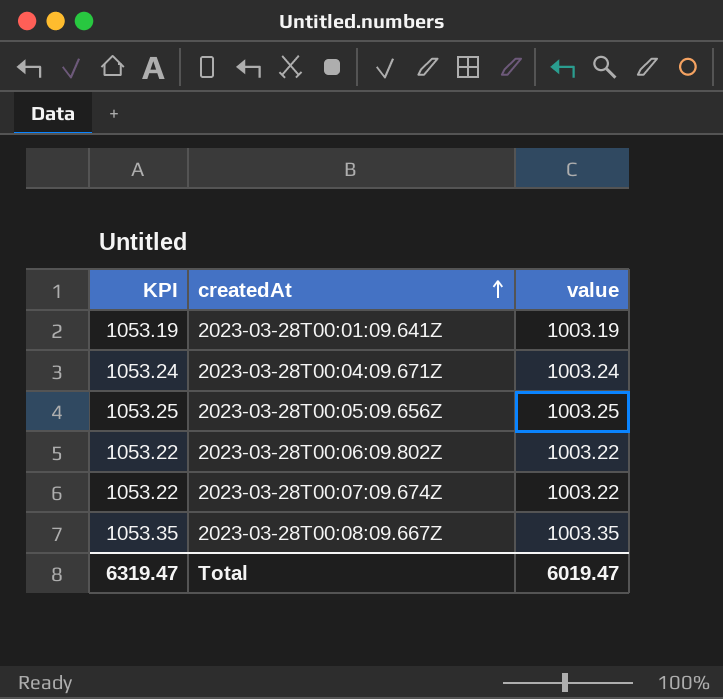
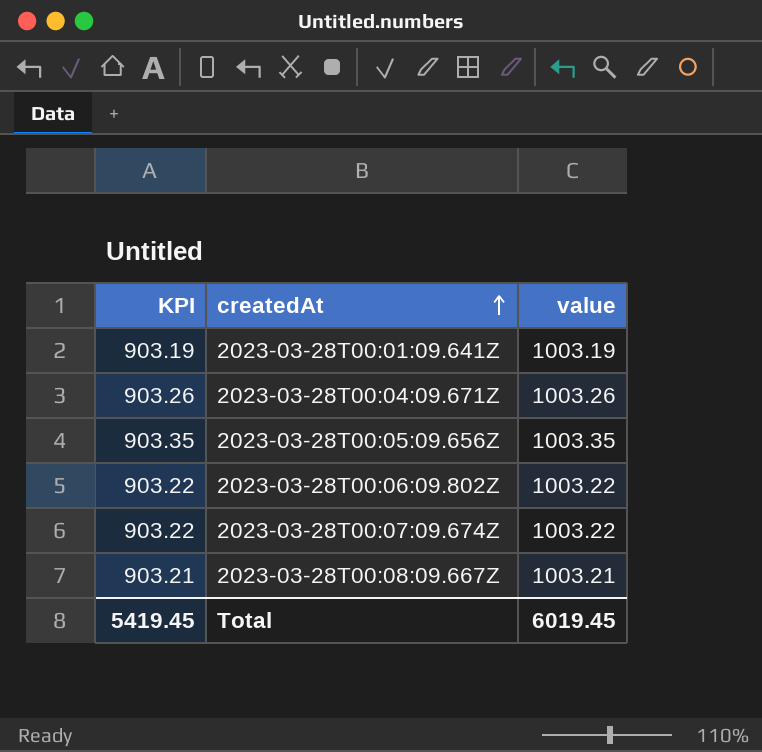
column KPI | formula: [value] + 50 -> [value] - 100
2023-03-28T00:04:09.671Z | value: 1003.24 -> 1003.26
2023-03-28T00:05:09.656Z | value: 1003.25 -> 1003.35
2023-03-28T00:08:09.667Z | value: 1003.35 -> 1003.21
Total | KPI: 6319.47 -> 5419.45
Total | value: 6019.47 -> 6019.45

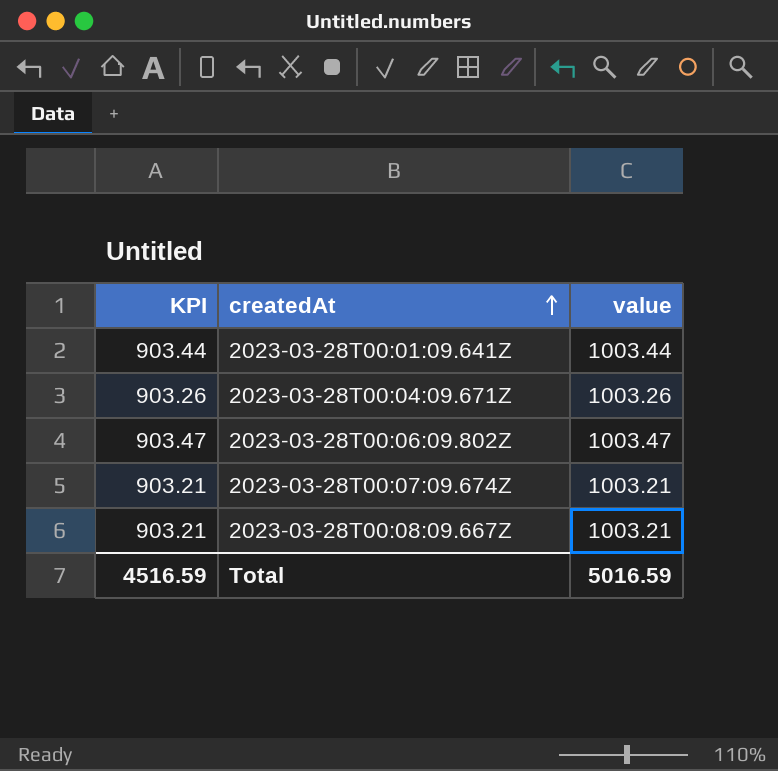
row 2023-03-28T00:05:09.656Z: 903.35 | 1003.35 -> none
2023-03-28T00:01:09.641Z | KPI: 903.19 -> 903.44
2023-03-28T00:01:09.641Z | value: 1003.19 -> 1003.44
2023-03-28T00:06:09.802Z | KPI: 903.22 -> 903.47
2023-03-28T00:06:09.802Z | value: 1003.22 -> 1003.47
2023-03-28T00:07:09.674Z | KPI: 903.22 -> 903.21
2023-03-28T00:07:09.674Z | value: 1003.22 -> 1003.21
Total | KPI: 5419.45 -> 4516.59
Total | value: 6019.45 -> 5016.59

